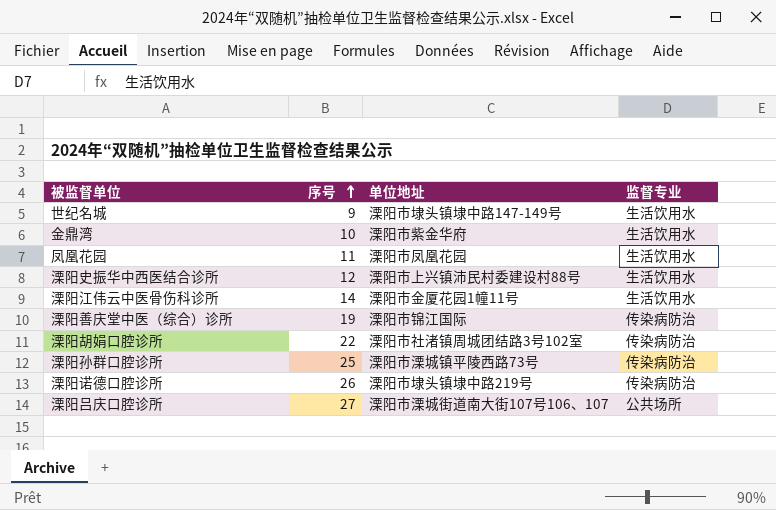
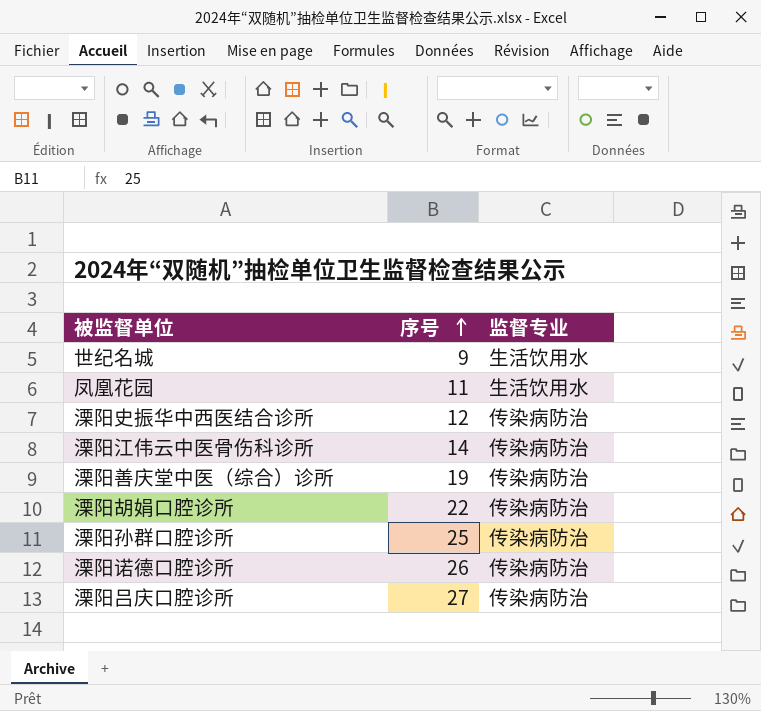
column 单位地址 | position: 3 -> none
row 金鼎湾: 10 | 溧阳市紫金华府 | 生活饮用水 -> none
溧阳史振华中西医结合诊所 | 监督专业: 生活饮用水 -> 传染病防治
溧阳江伟云中医骨伤科诊所 | 监督专业: 生活饮用水 -> 传染病防治
溧阳吕庆口腔诊所 | 监督专业: 公共场所 -> 传染病防治

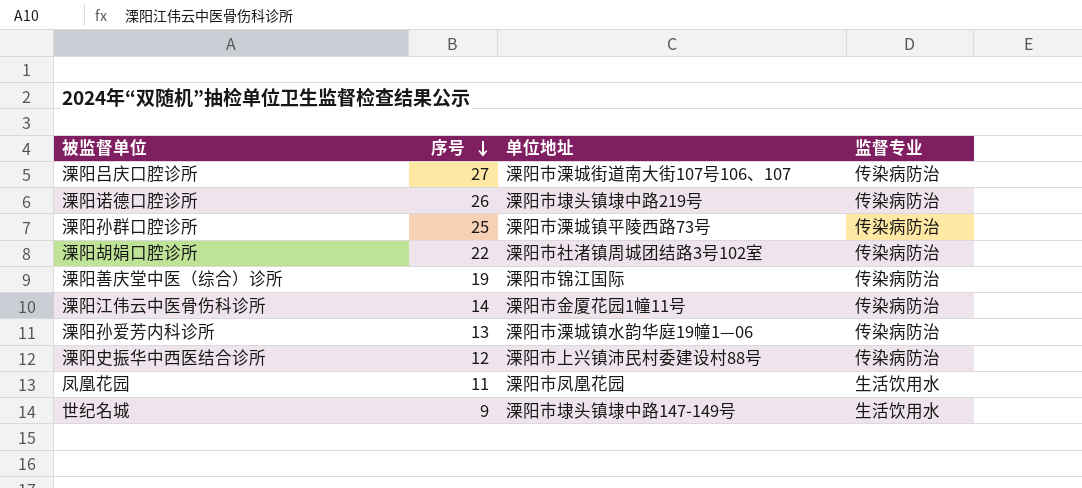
row order: 序号 ascending -> 序号 descending
column 单位地址 | position: none -> 3
row 溧阳孙爱芳内科诊所: none -> 13 | 溧阳市溧城镇水韵华庭19幢1—06 | 传染病防治

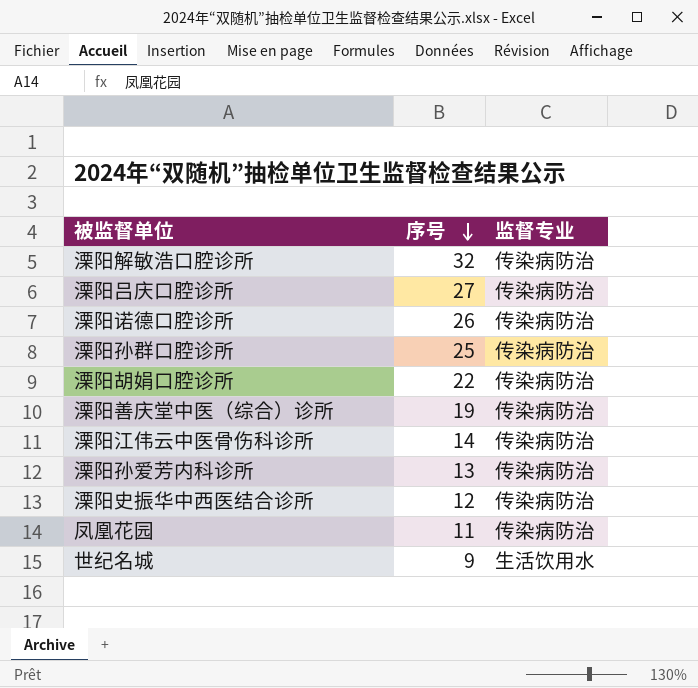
column 单位地址 | position: 3 -> none
row 溧阳解敏浩口腔诊所: none -> 32 | 传染病防治
凤凰花园 | 监督专业: 生活饮用水 -> 传染病防治

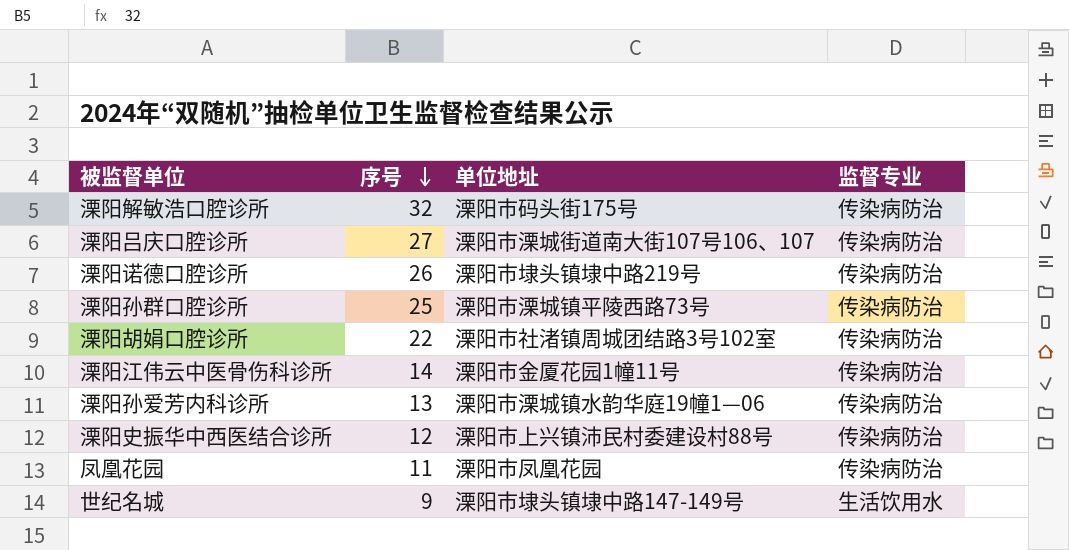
column 单位地址 | position: none -> 3
row 溧阳善庆堂中医（综合）诊所: 19 | 传染病防治 -> none

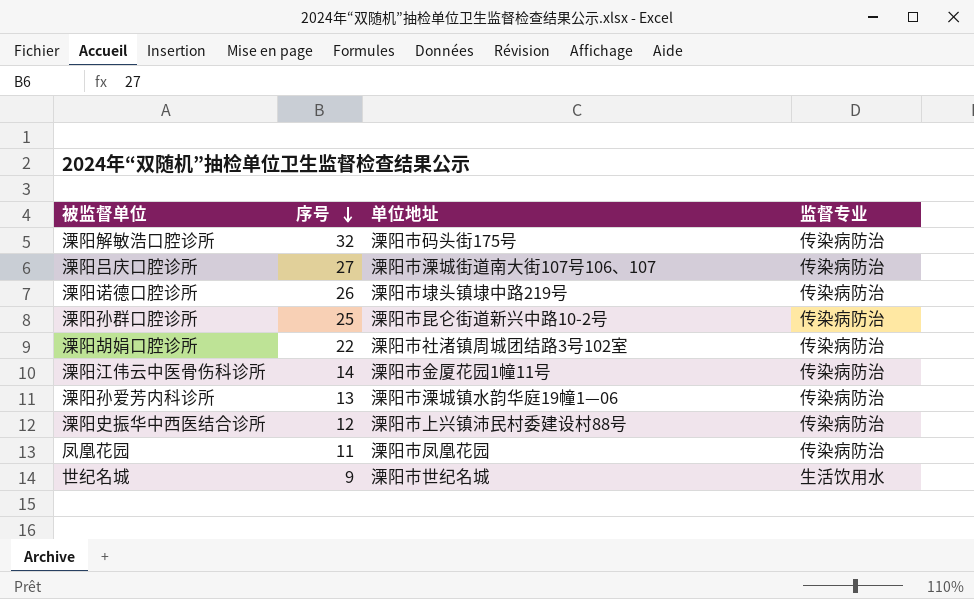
溧阳孙群口腔诊所 | 单位地址: 溧阳市溧城镇平陵西路73号 -> 溧阳市昆仑街道新兴中路10-2号
世纪名城 | 单位地址: 溧阳市埭头镇埭中路147-149号 -> 溧阳市世纪名城

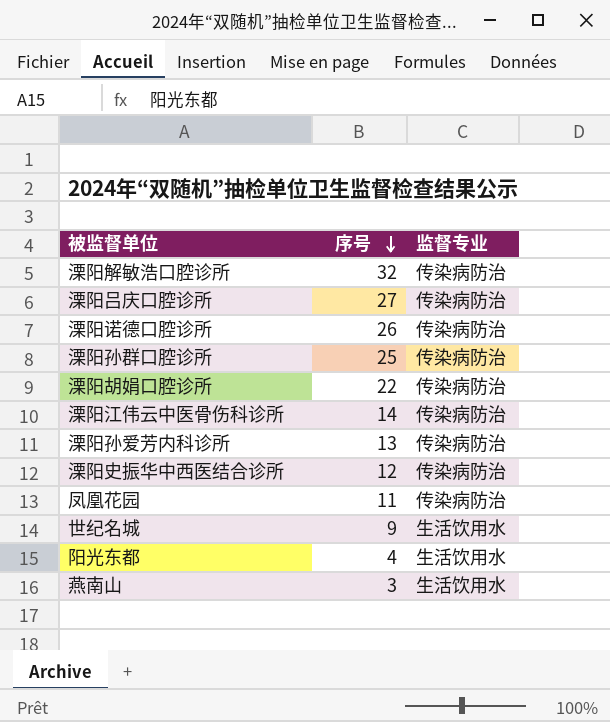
column 单位地址 | position: 3 -> none
row 阳光东都: none -> 4 | 生活饮用水
row 燕南山: none -> 3 | 生活饮用水

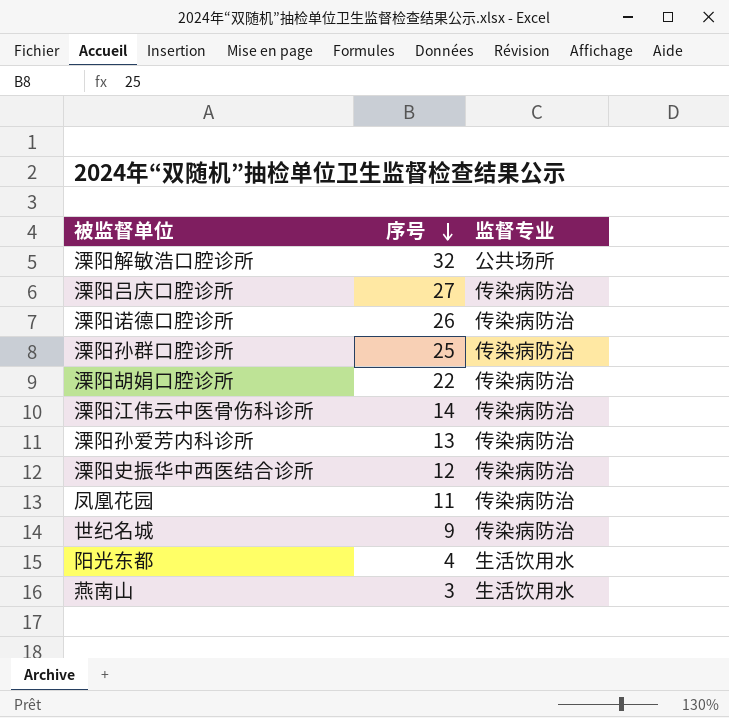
溧阳解敏浩口腔诊所 | 监督专业: 传染病防治 -> 公共场所
世纪名城 | 监督专业: 生活饮用水 -> 传染病防治

